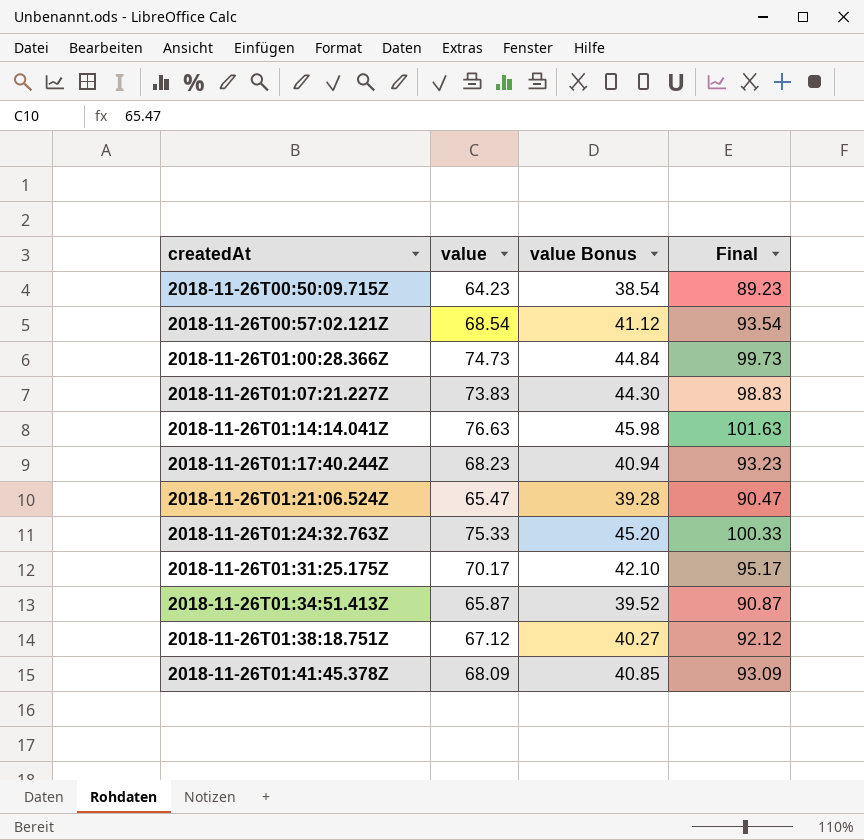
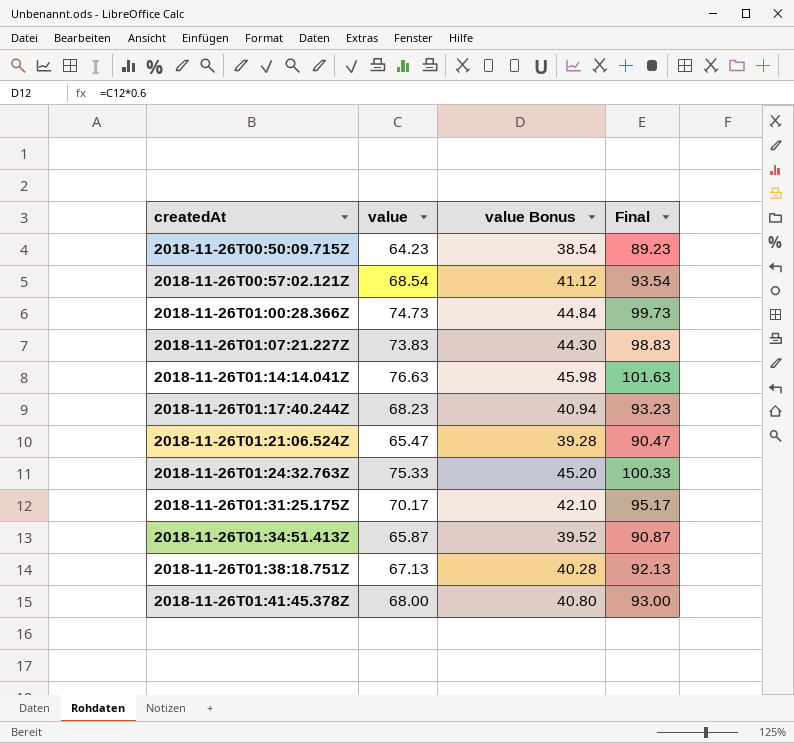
2018-11-26T01:38:18.751Z | value: 67.12 -> 67.13
2018-11-26T01:38:18.751Z | value Bonus: 40.27 -> 40.28
2018-11-26T01:38:18.751Z | Final: 92.12 -> 92.13
2018-11-26T01:41:45.378Z | value: 68.09 -> 68.00
2018-11-26T01:41:45.378Z | value Bonus: 40.85 -> 40.80
2018-11-26T01:41:45.378Z | Final: 93.09 -> 93.00

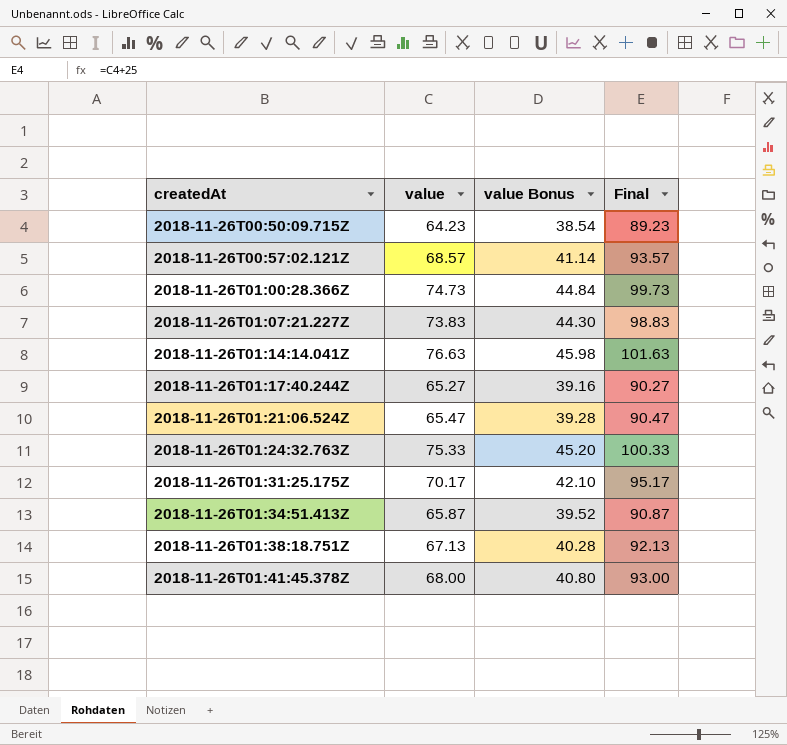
2018-11-26T00:57:02.121Z | value: 68.54 -> 68.57
2018-11-26T00:57:02.121Z | value Bonus: 41.12 -> 41.14
2018-11-26T00:57:02.121Z | Final: 93.54 -> 93.57
2018-11-26T01:17:40.244Z | value: 68.23 -> 65.27
2018-11-26T01:17:40.244Z | value Bonus: 40.94 -> 39.16
2018-11-26T01:17:40.244Z | Final: 93.23 -> 90.27

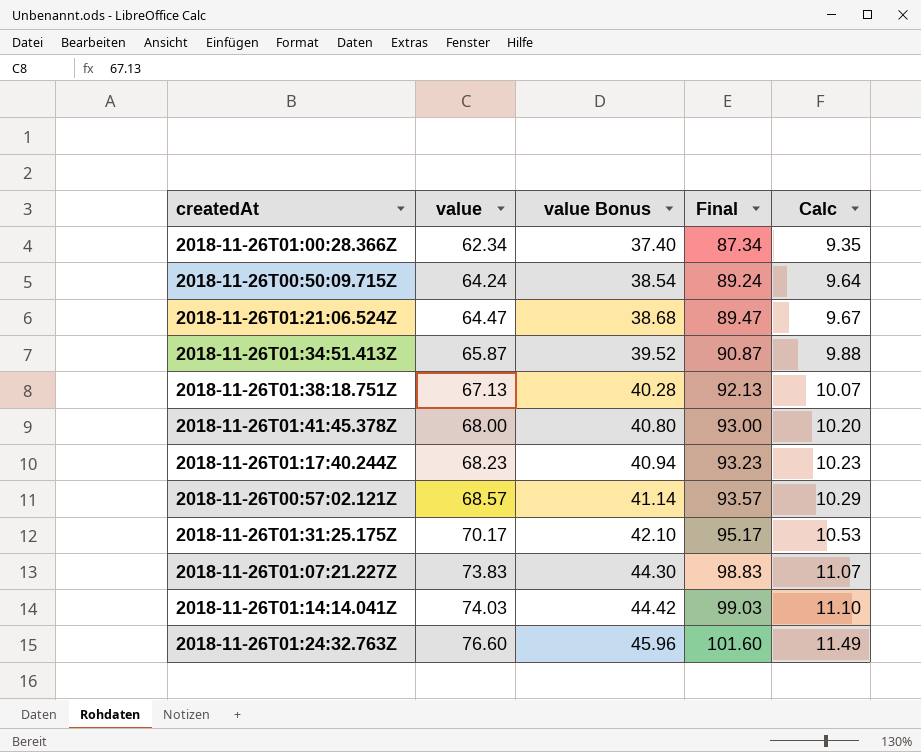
row order: createdAt ascending -> value ascending
column Calc | formula: none -> [value] * 0.15
2018-11-26T01:00:28.366Z | value: 74.73 -> 62.34
2018-11-26T01:00:28.366Z | value Bonus: 44.84 -> 37.40
2018-11-26T01:00:28.366Z | Final: 99.73 -> 87.34
2018-11-26T00:50:09.715Z | value: 64.23 -> 64.24
2018-11-26T00:50:09.715Z | Final: 89.23 -> 89.24
2018-11-26T01:21:06.524Z | value: 65.47 -> 64.47
2018-11-26T01:21:06.524Z | value Bonus: 39.28 -> 38.68
2018-11-26T01:21:06.524Z | Final: 90.47 -> 89.47
2018-11-26T01:17:40.244Z | value: 65.27 -> 68.23
2018-11-26T01:17:40.244Z | value Bonus: 39.16 -> 40.94
2018-11-26T01:17:40.244Z | Final: 90.27 -> 93.23
2018-11-26T01:14:14.041Z | value: 76.63 -> 74.03
2018-11-26T01:14:14.041Z | value Bonus: 45.98 -> 44.42
2018-11-26T01:14:14.041Z | Final: 101.63 -> 99.03
2018-11-26T01:24:32.763Z | value: 75.33 -> 76.60
2018-11-26T01:24:32.763Z | value Bonus: 45.20 -> 45.96
2018-11-26T01:24:32.763Z | Final: 100.33 -> 101.60

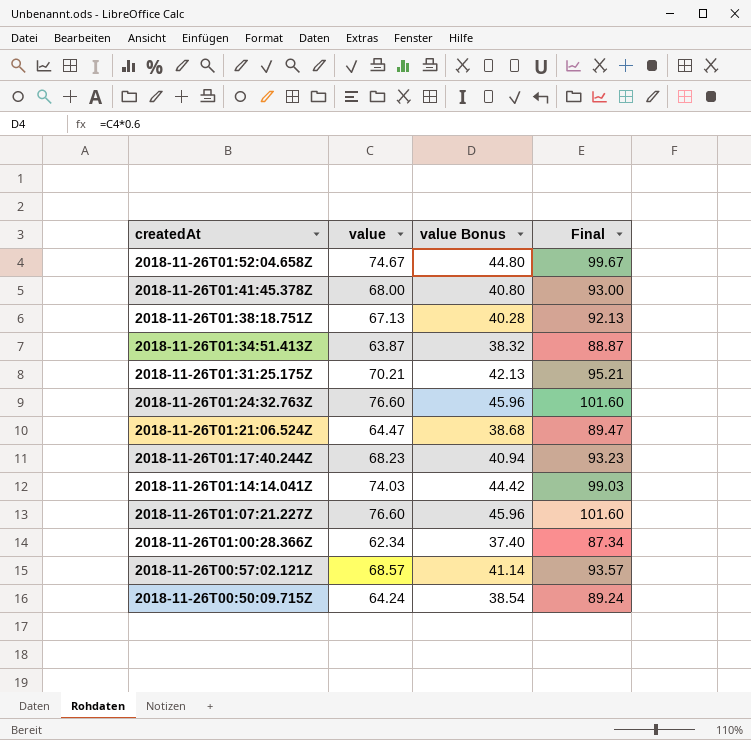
row order: value ascending -> createdAt descending
column Calc | formula: [value] * 0.15 -> none
row 2018-11-26T01:52:04.658Z: none -> 74.67 | 44.80 | 99.67
2018-11-26T01:34:51.413Z | value: 65.87 -> 63.87
2018-11-26T01:34:51.413Z | value Bonus: 39.52 -> 38.32
2018-11-26T01:34:51.413Z | Final: 90.87 -> 88.87
2018-11-26T01:31:25.175Z | value: 70.17 -> 70.21
2018-11-26T01:31:25.175Z | value Bonus: 42.10 -> 42.13
2018-11-26T01:31:25.175Z | Final: 95.17 -> 95.21
2018-11-26T01:07:21.227Z | value: 73.83 -> 76.60
2018-11-26T01:07:21.227Z | value Bonus: 44.30 -> 45.96
2018-11-26T01:07:21.227Z | Final: 98.83 -> 101.60

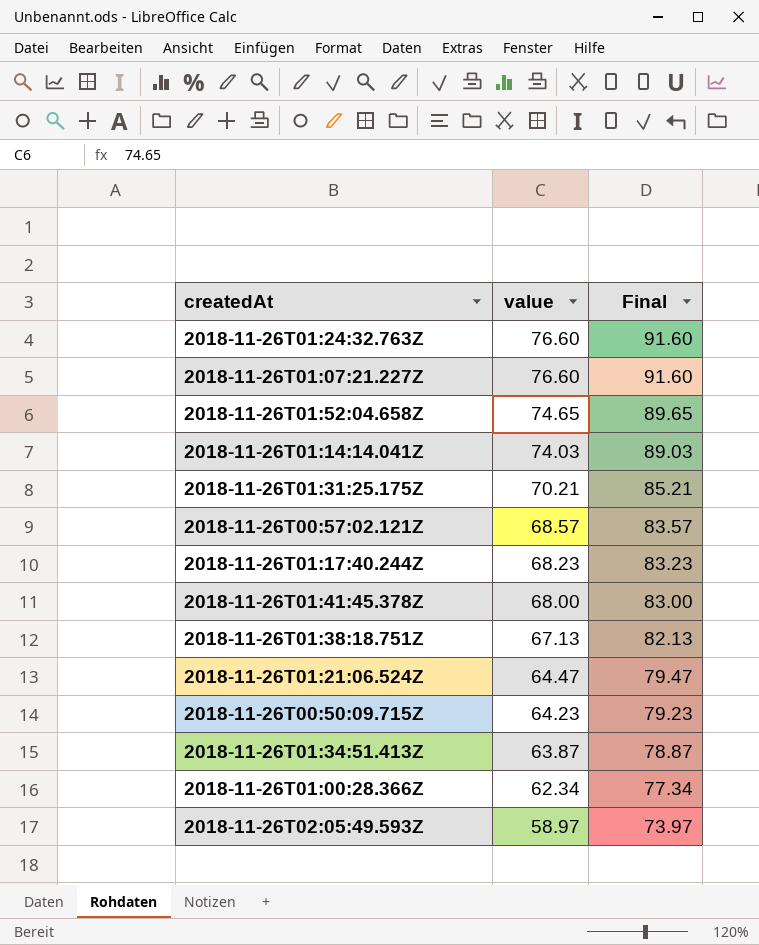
row order: createdAt descending -> value descending
column value Bonus | formula: [value] * 0.6 -> none
column Final | formula: [value] + 25 -> [value] + 15
2018-11-26T01:52:04.658Z | value: 74.67 -> 74.65
2018-11-26T00:50:09.715Z | value: 64.24 -> 64.23
row 2018-11-26T02:05:49.593Z: none -> 58.97 | 73.97

